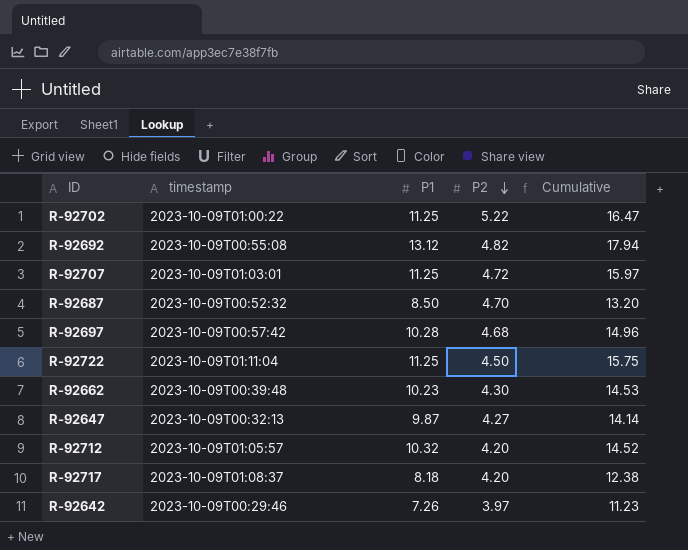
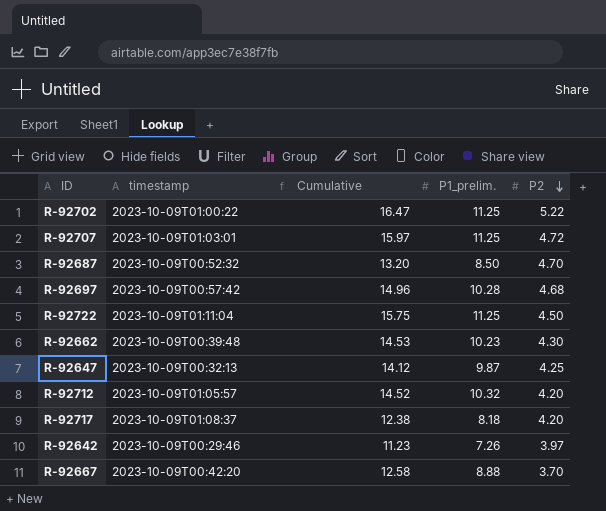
column Cumulative | position: 5 -> 3
column name: P1 -> P1_prelim.
row R-92692: 2023-10-09T00:55:08 | 13.12 | 4.82 | 17.94 -> none
R-92647 | Cumulative: 14.14 -> 14.12
R-92647 | P2: 4.27 -> 4.25
row R-92667: none -> 2023-10-09T00:42:20 | 12.58 | 8.88 | 3.70

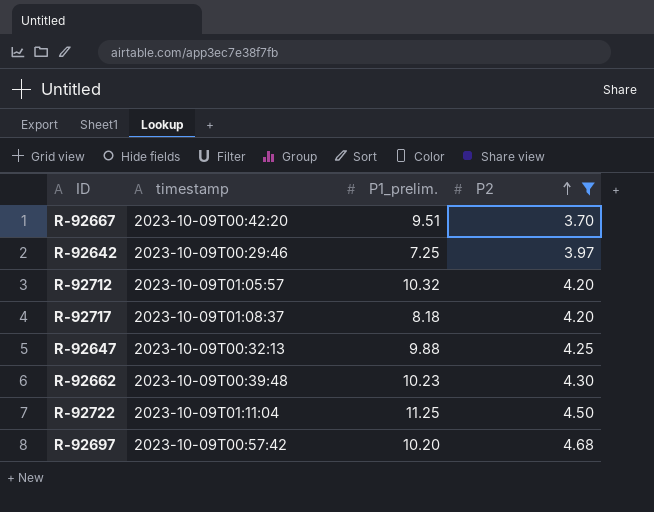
filter: none -> P2 <= 4.68
row order: P2 descending -> P2 ascending
column Cumulative | formula: [P1_prelim.] + [P2] -> none
R-92667 | P1_prelim.: 8.88 -> 9.51
R-92642 | P1_prelim.: 7.26 -> 7.25
R-92647 | P1_prelim.: 9.87 -> 9.88
R-92697 | P1_prelim.: 10.28 -> 10.20

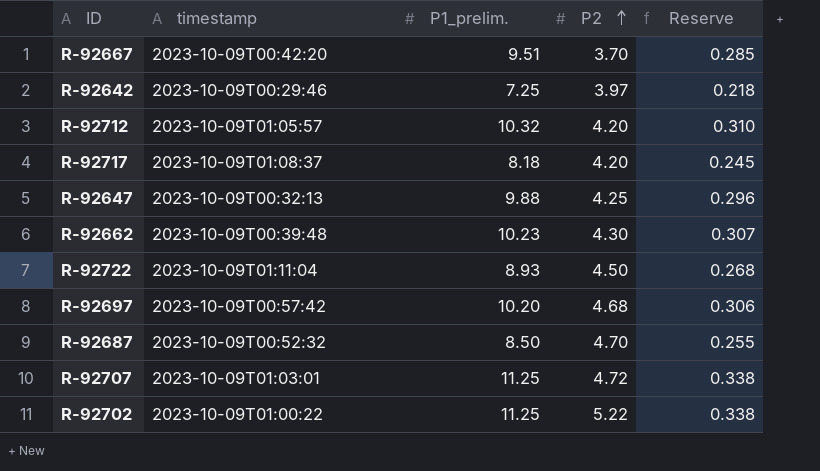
filter: P2 <= 4.68 -> none
column Reserve | formula: none -> [P1_prelim.] * 0.03
R-92722 | P1_prelim.: 11.25 -> 8.93

